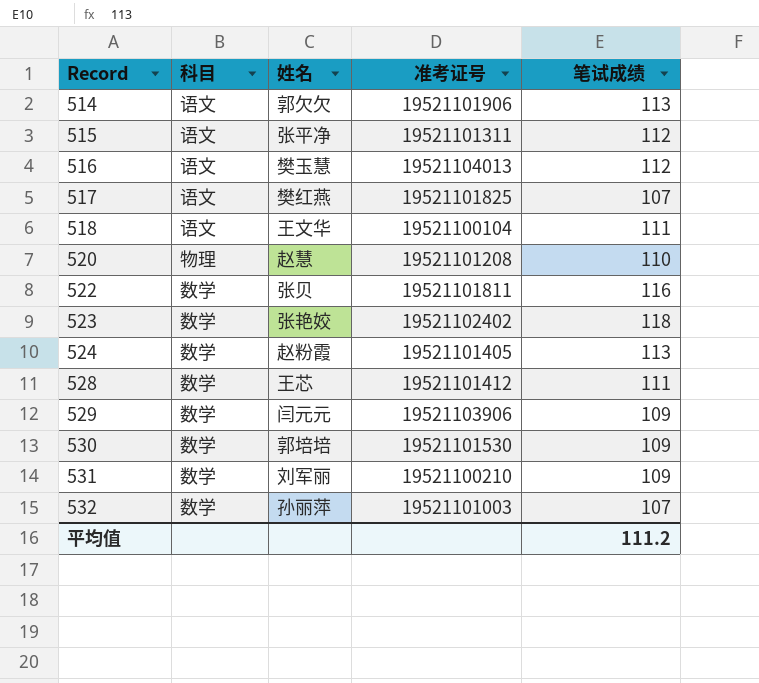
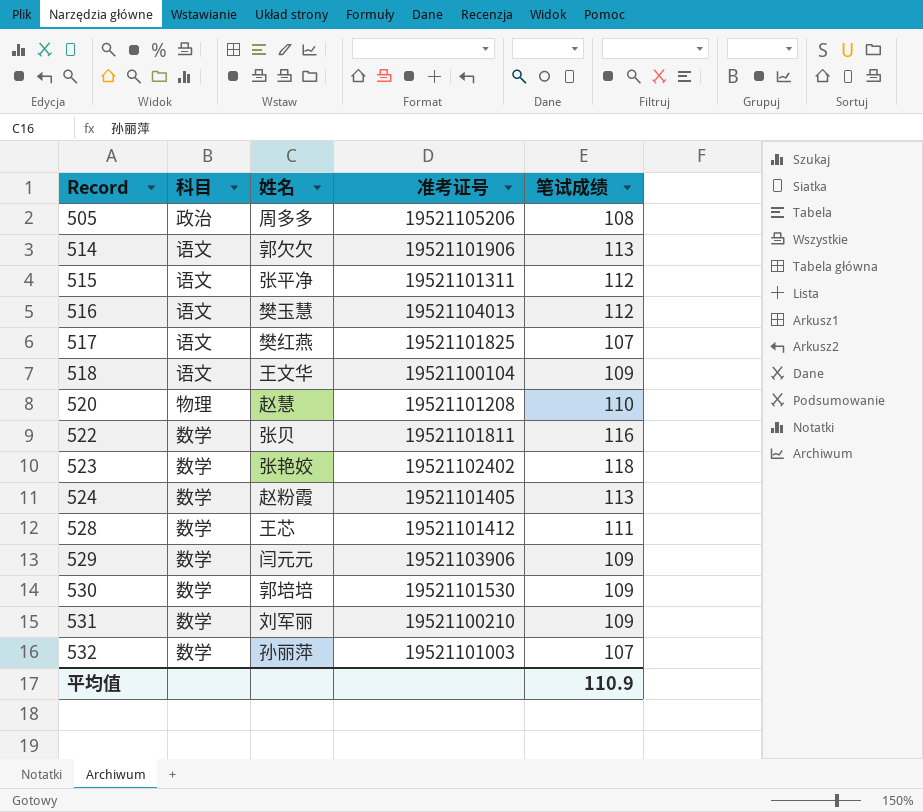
row 505: none -> 政治 | 周多多 | 19521105206 | 108
518 | 笔试成绩: 111 -> 109
平均值 | 笔试成绩: 111.2 -> 110.9

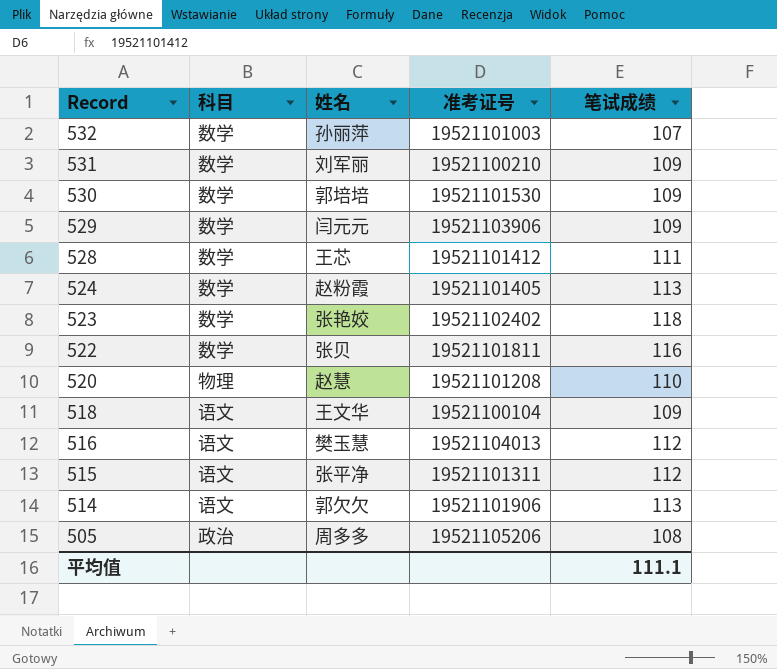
row order: Record ascending -> Record descending
row 517: 语文 | 樊红燕 | 19521101825 | 107 -> none
平均值 | 笔试成绩: 110.9 -> 111.1

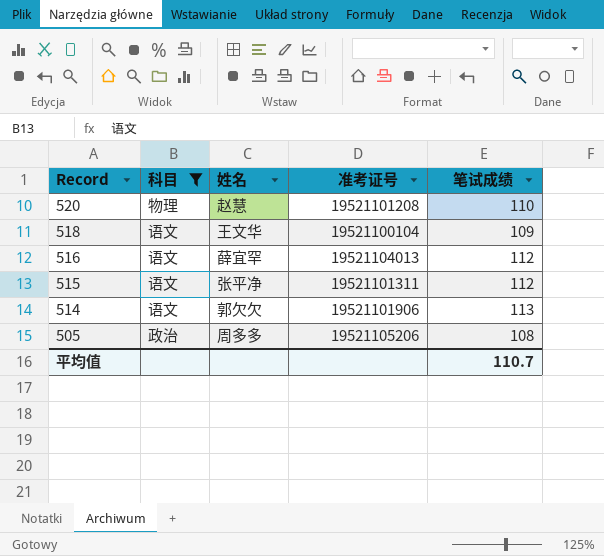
filter: none -> 科目 != 数学
516 | 姓名: 樊玉慧 -> 薛宜罕
平均值 | 笔试成绩: 111.1 -> 110.7

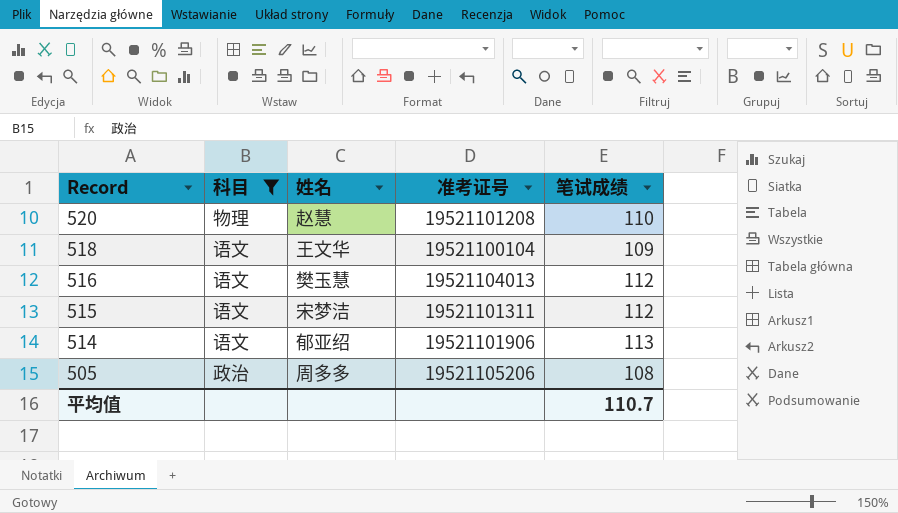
516 | 姓名: 薛宜罕 -> 樊玉慧
515 | 姓名: 张平净 -> 宋梦洁
514 | 姓名: 郭欠欠 -> 郁亚绍

